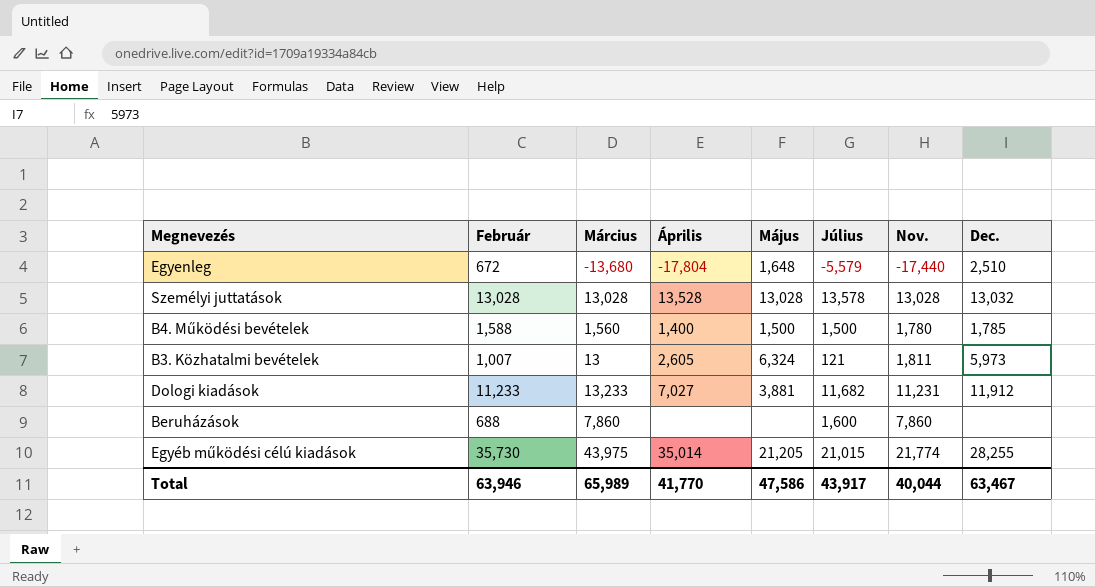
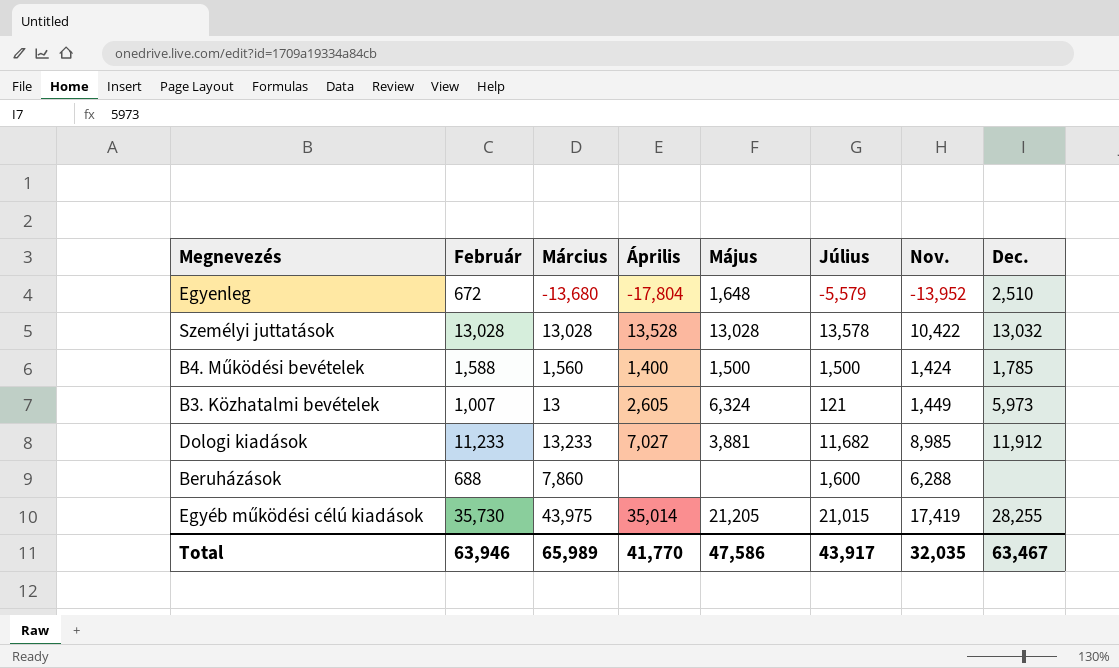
Egyenleg | Nov.: -17,440 -> -13,952
Személyi juttatások | Nov.: 13,028 -> 10,422
B4. Működési bevételek | Nov.: 1,780 -> 1,424
B3. Közhatalmi bevételek | Nov.: 1,811 -> 1,449
Dologi kiadások | Nov.: 11,231 -> 8,985
Beruházások | Nov.: 7,860 -> 6,288
Egyéb működési célú kiadások | Nov.: 21,774 -> 17,419
Total | Nov.: 40,044 -> 32,035

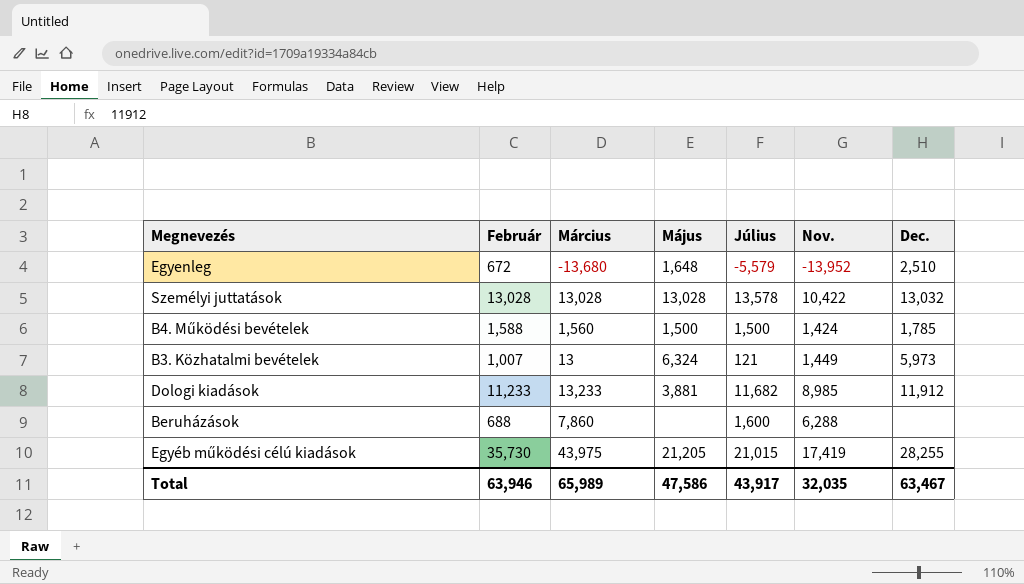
column Április | position: 4 -> none

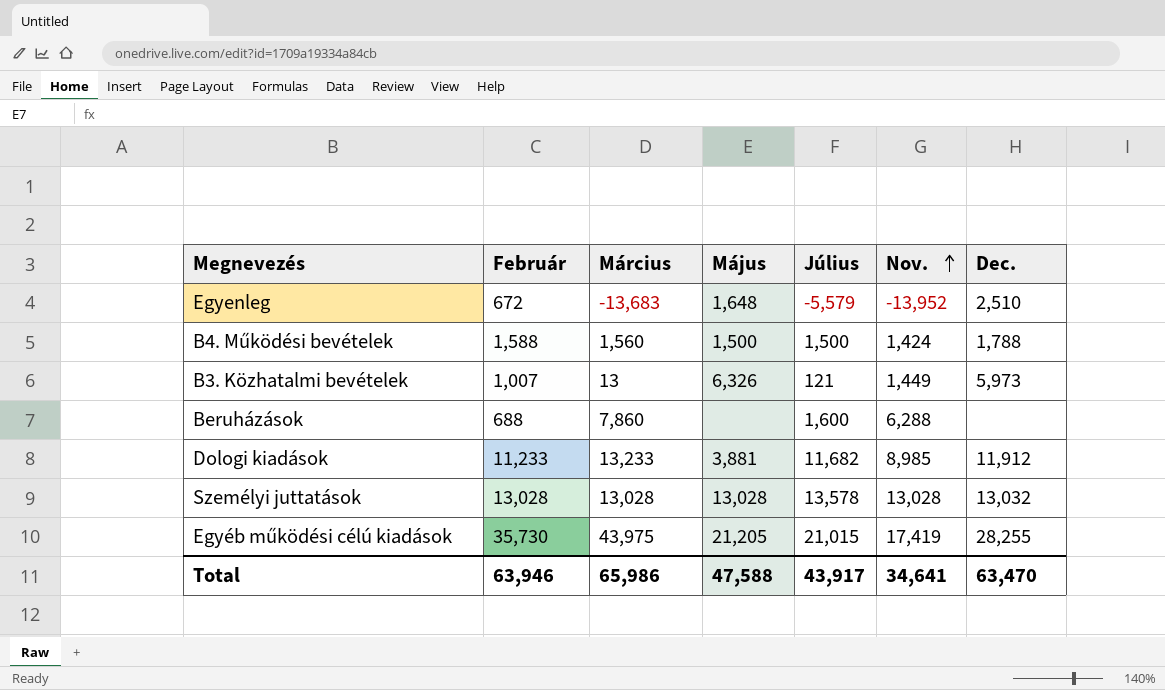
row order: none -> Nov. ascending
Egyenleg | Március: -13,680 -> -13,683
B4. Működési bevételek | Dec.: 1,785 -> 1,788
B3. Közhatalmi bevételek | Május: 6,324 -> 6,326
Személyi juttatások | Nov.: 10,422 -> 13,028
Total | Március: 65,989 -> 65,986
Total | Május: 47,586 -> 47,588
Total | Nov.: 32,035 -> 34,641
Total | Dec.: 63,467 -> 63,470

